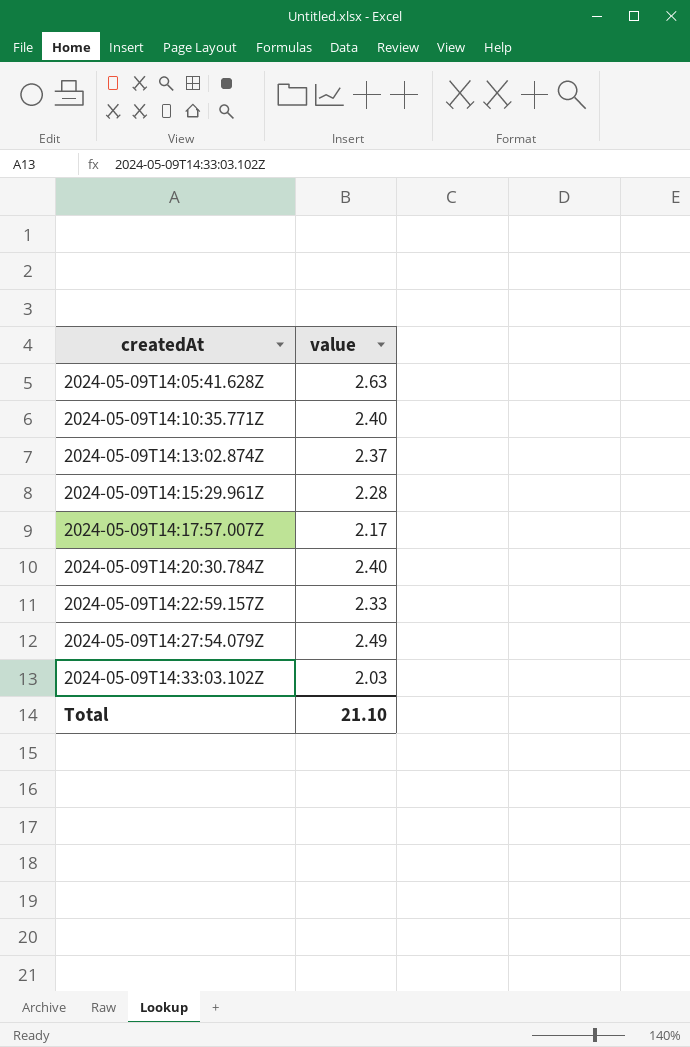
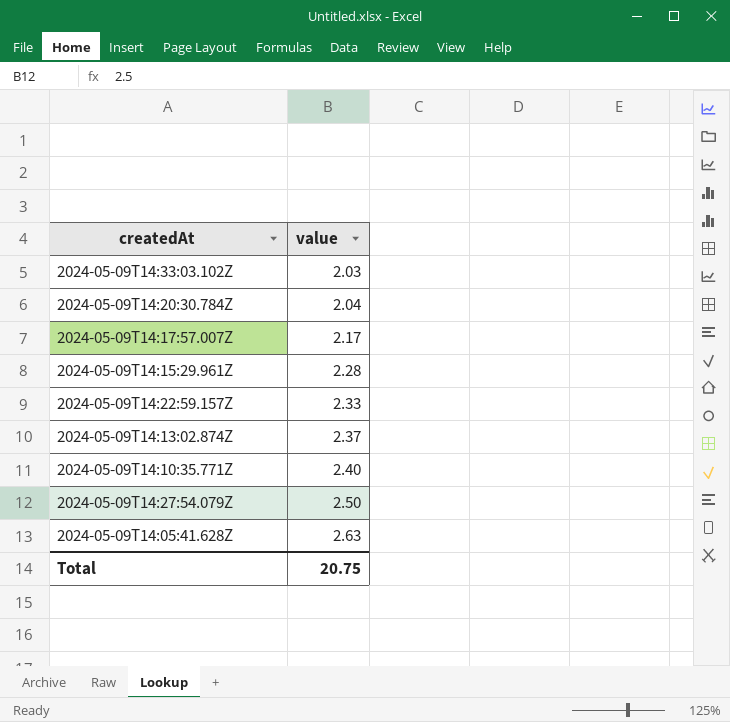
row order: createdAt ascending -> value ascending
2024-05-09T14:20:30.784Z | value: 2.40 -> 2.04
2024-05-09T14:27:54.079Z | value: 2.49 -> 2.50
Total | value: 21.10 -> 20.75

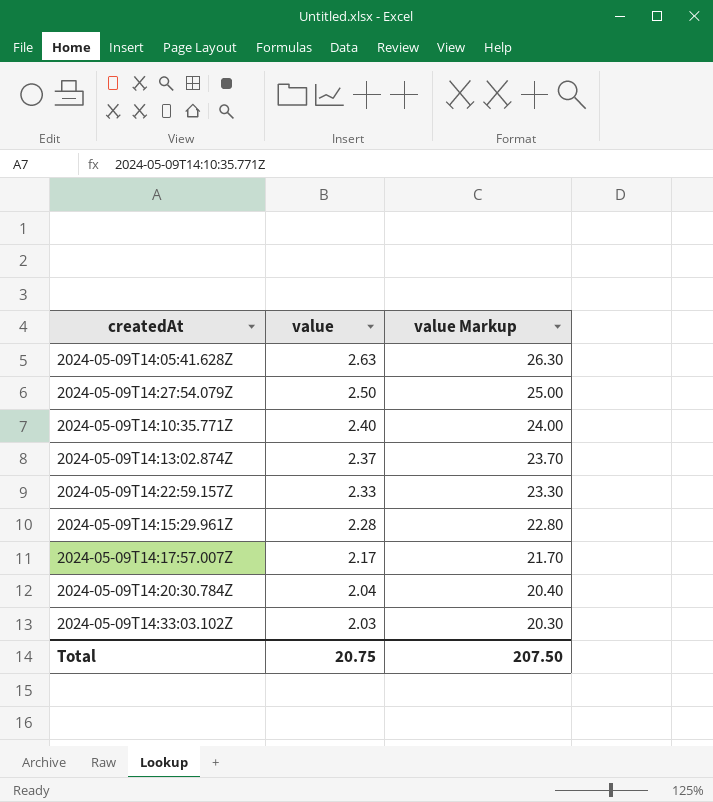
row order: value ascending -> value descending
column value Markup | formula: none -> [value] * 10

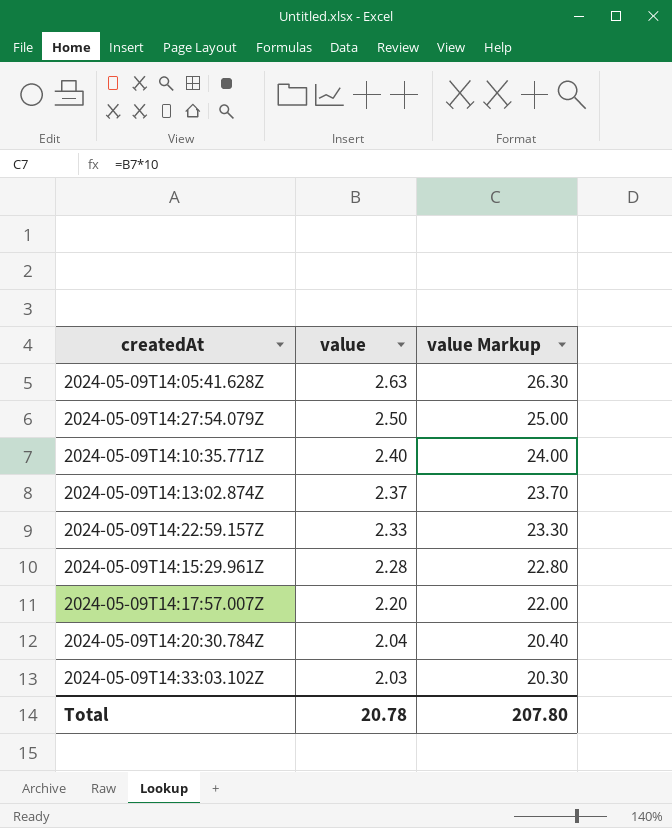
2024-05-09T14:17:57.007Z | value: 2.17 -> 2.20
2024-05-09T14:17:57.007Z | value Markup: 21.70 -> 22.00
Total | value: 20.75 -> 20.78
Total | value Markup: 207.50 -> 207.80

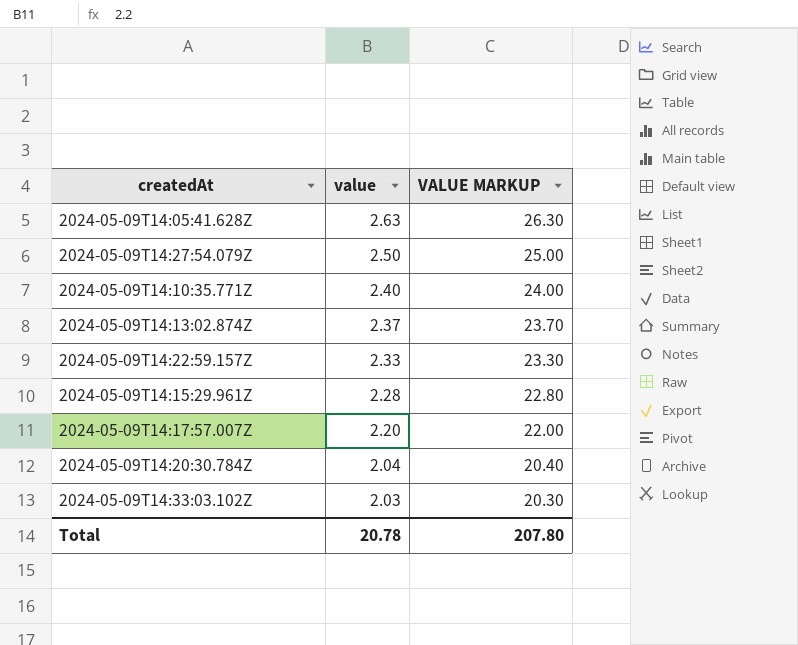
column name: value Markup -> VALUE MARKUP

